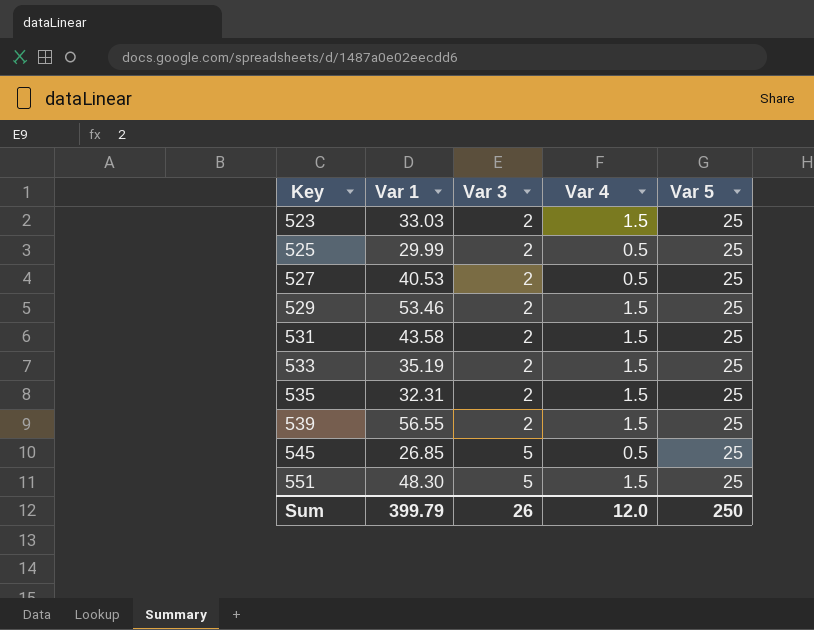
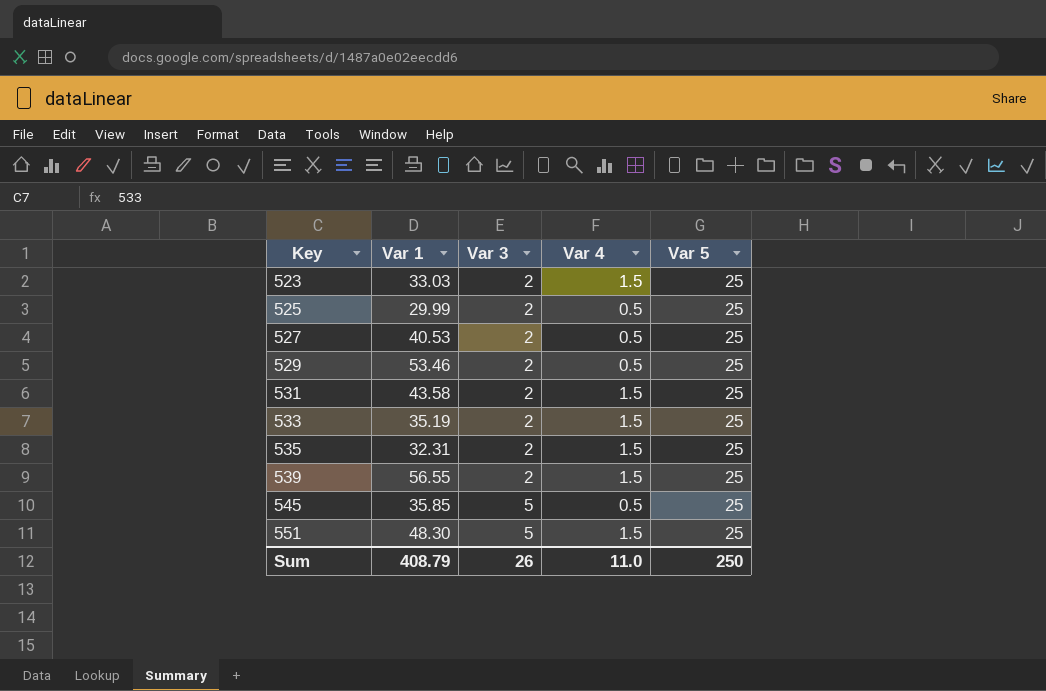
529 | Var 4: 1.5 -> 0.5
545 | Var 1: 26.85 -> 35.85
Sum | Var 1: 399.79 -> 408.79
Sum | Var 4: 12.0 -> 11.0

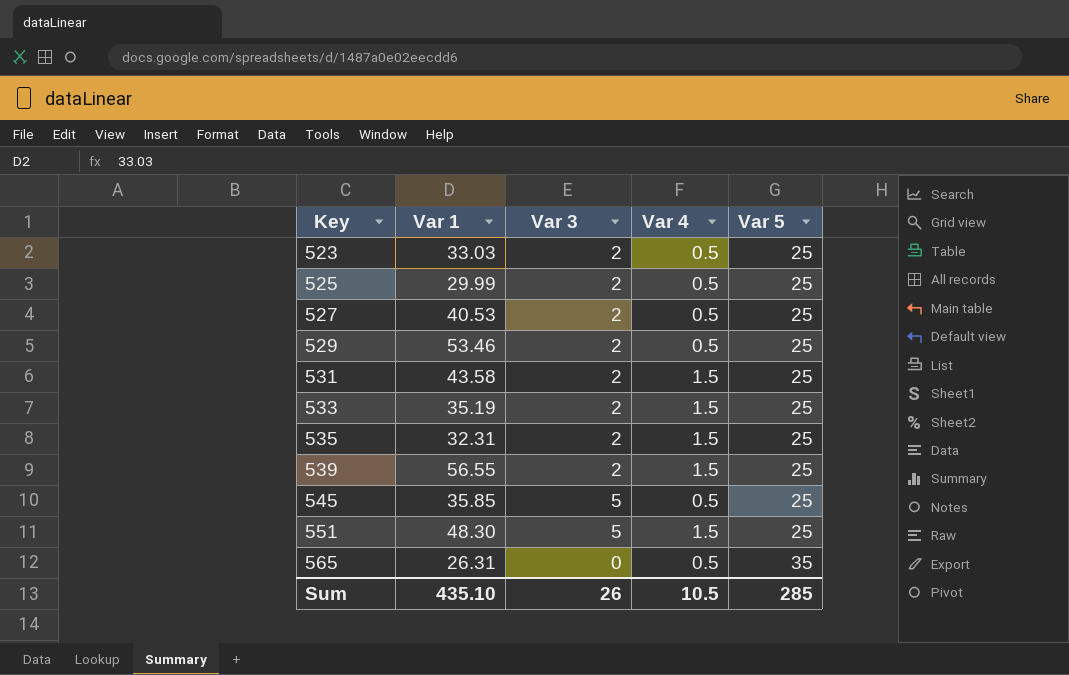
523 | Var 4: 1.5 -> 0.5
row 565: none -> 26.31 | 0 | 0.5 | 35
Sum | Var 1: 408.79 -> 435.10
Sum | Var 4: 11.0 -> 10.5
Sum | Var 5: 250 -> 285

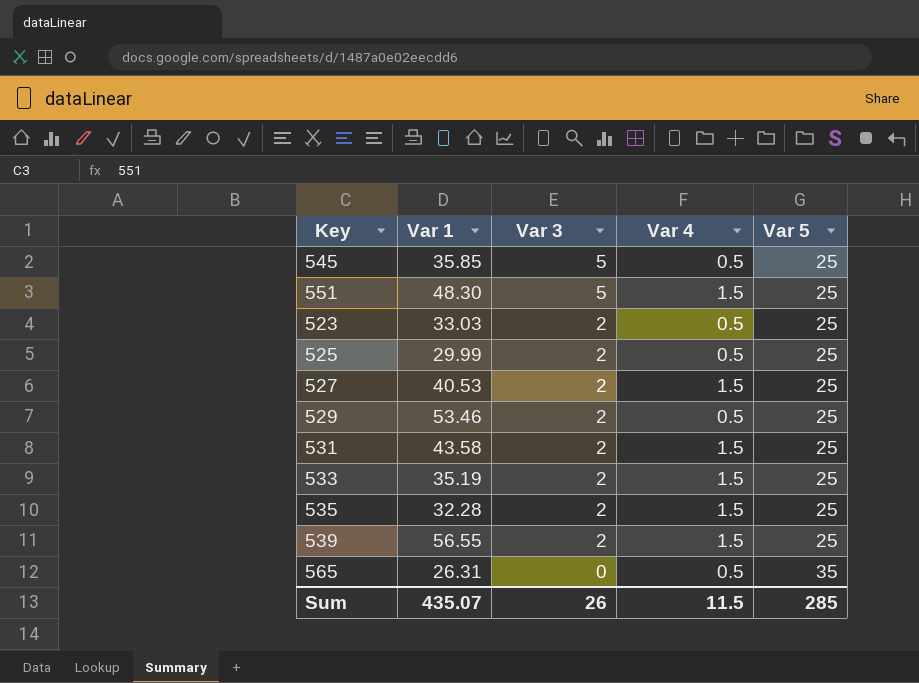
row order: Key ascending -> Var 3 descending
527 | Var 4: 0.5 -> 1.5
535 | Var 1: 32.31 -> 32.28
Sum | Var 1: 435.10 -> 435.07
Sum | Var 4: 10.5 -> 11.5

